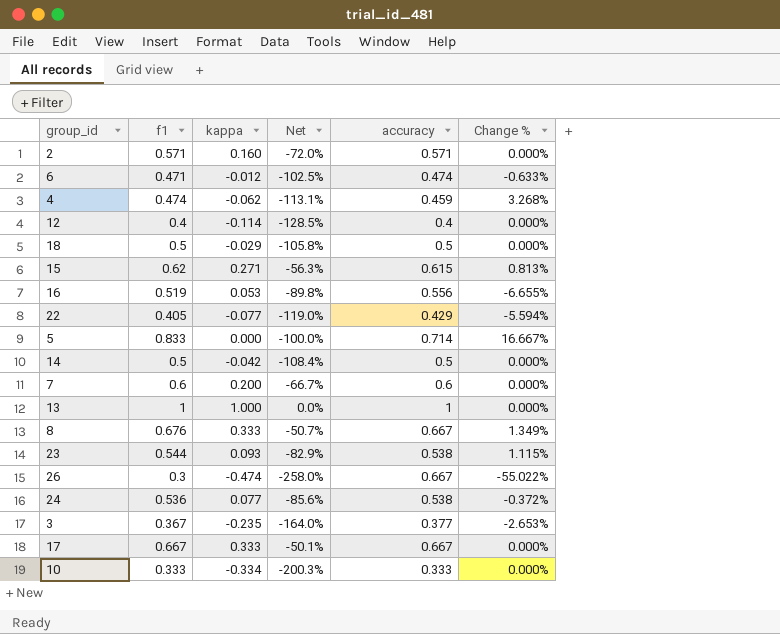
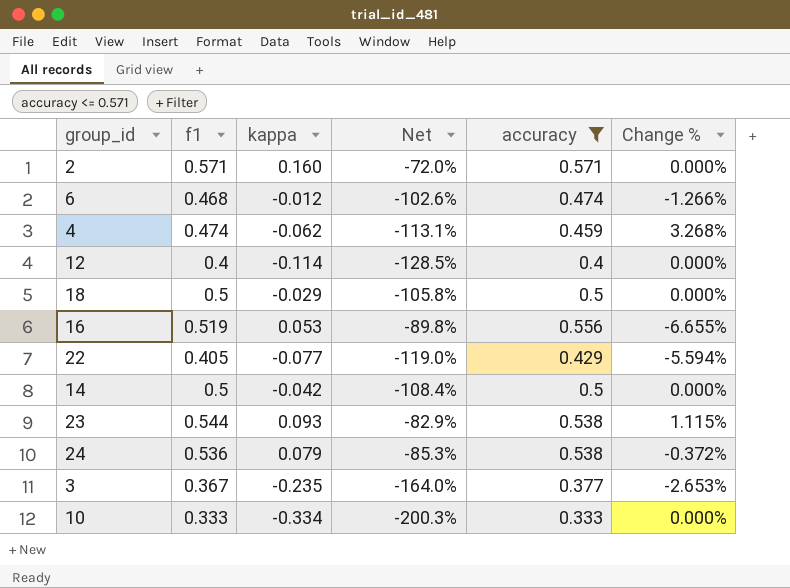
filter: none -> accuracy <= 0.571
6 | f1: 0.471 -> 0.468
6 | Net: -102.5% -> -102.6%
6 | Change %: -0.633% -> -1.266%
24 | kappa: 0.077 -> 0.079
24 | Net: -85.6% -> -85.3%

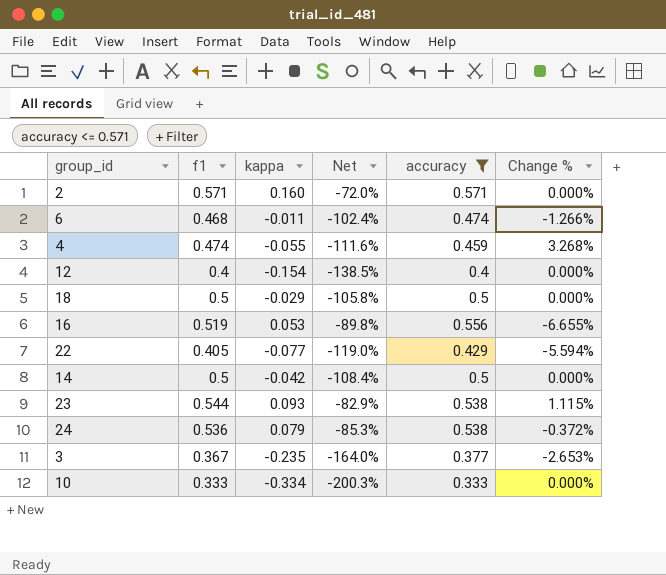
6 | kappa: -0.012 -> -0.011
6 | Net: -102.6% -> -102.4%
4 | kappa: -0.062 -> -0.055
4 | Net: -113.1% -> -111.6%
12 | kappa: -0.114 -> -0.154
12 | Net: -128.5% -> -138.5%

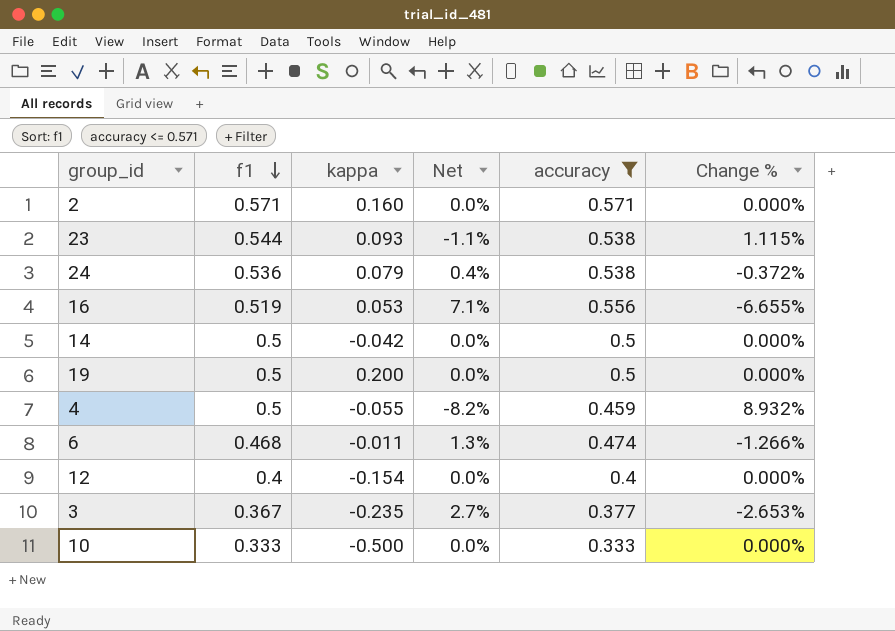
row order: none -> f1 descending
column Net | formula: ([kappa] - [f1]) / [f1] -> ([accuracy] - [f1]) / [f1]
row 18: 0.5 | -0.029 | -105.8% | 0.5 | 0.000% -> none
row 22: 0.405 | -0.077 | -119.0% | 0.429 | -5.594% -> none
row 19: none -> 0.5 | 0.200 | 0.0% | 0.5 | 0.000%
4 | f1: 0.474 -> 0.5
4 | Change %: 3.268% -> 8.932%
10 | kappa: -0.334 -> -0.500

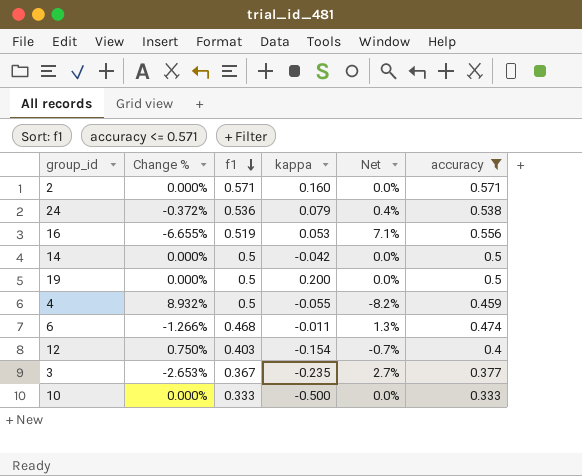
column Change % | position: 6 -> 2
row 23: 0.544 | 0.093 | -1.1% | 0.538 | 1.115% -> none
12 | Change %: 0.000% -> 0.750%
12 | f1: 0.4 -> 0.403
12 | Net: 0.0% -> -0.7%

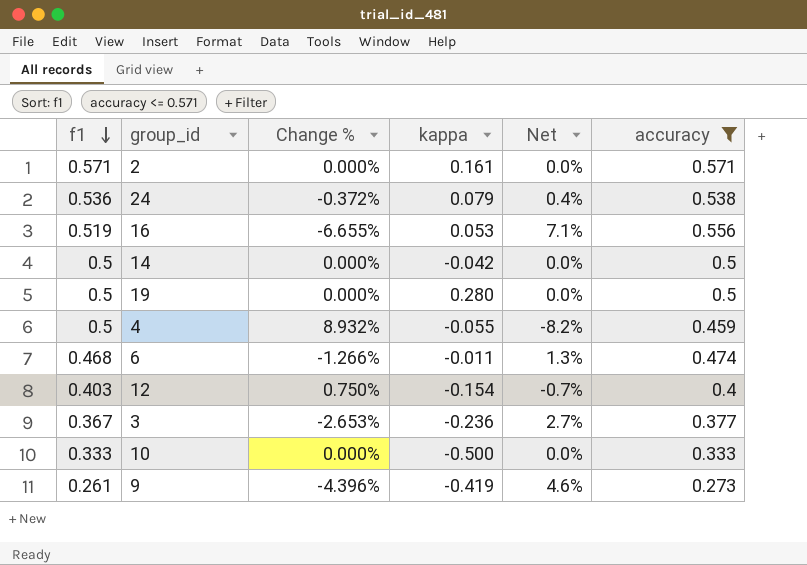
column f1 | position: 3 -> 1
2 | kappa: 0.160 -> 0.161
19 | kappa: 0.200 -> 0.280
3 | kappa: -0.235 -> -0.236
row 9: none -> 0.261 | -4.396% | -0.419 | 4.6% | 0.273

